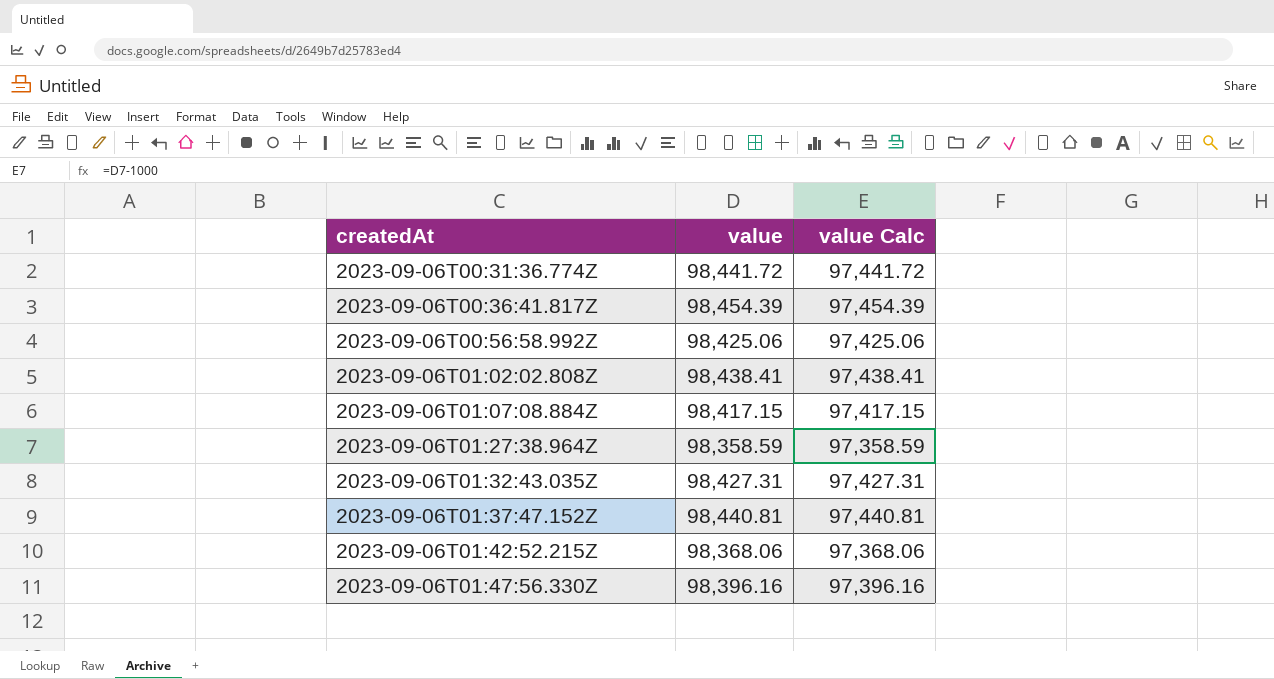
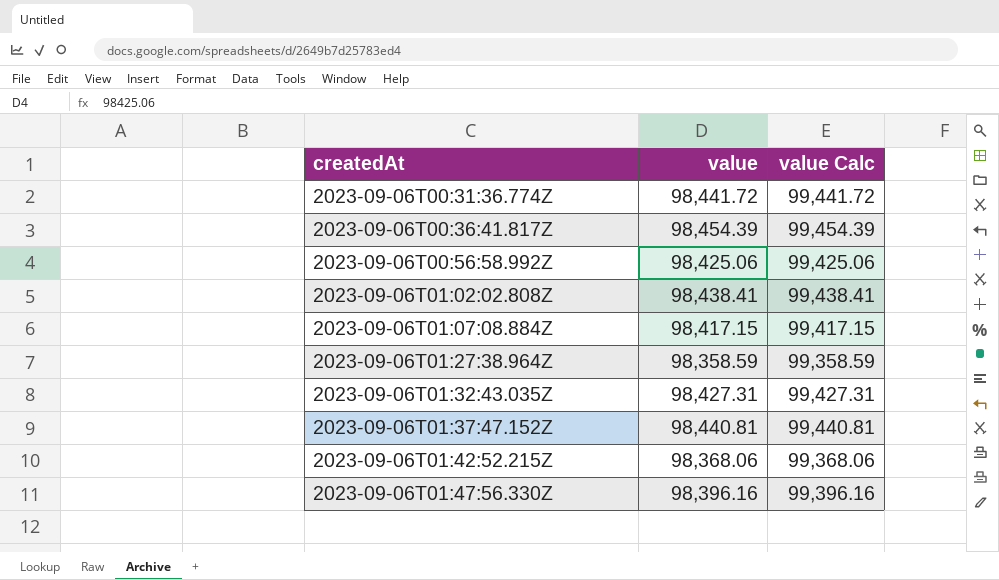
column value Calc | formula: [value] - 1000 -> [value] + 1000

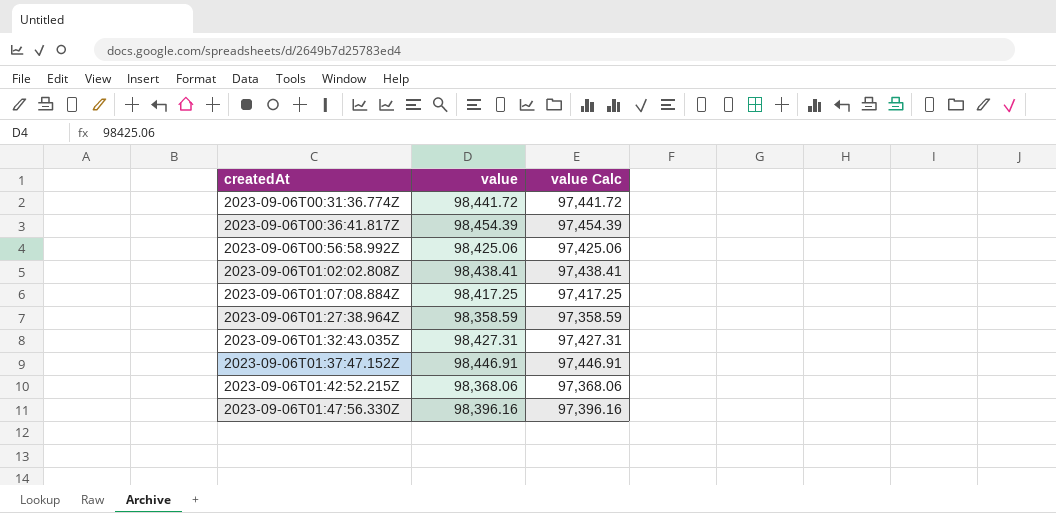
column value Calc | formula: [value] + 1000 -> [value] - 1000
2023-09-06T01:07:08.884Z | value: 98,417.15 -> 98,417.25
2023-09-06T01:37:47.152Z | value: 98,440.81 -> 98,446.91

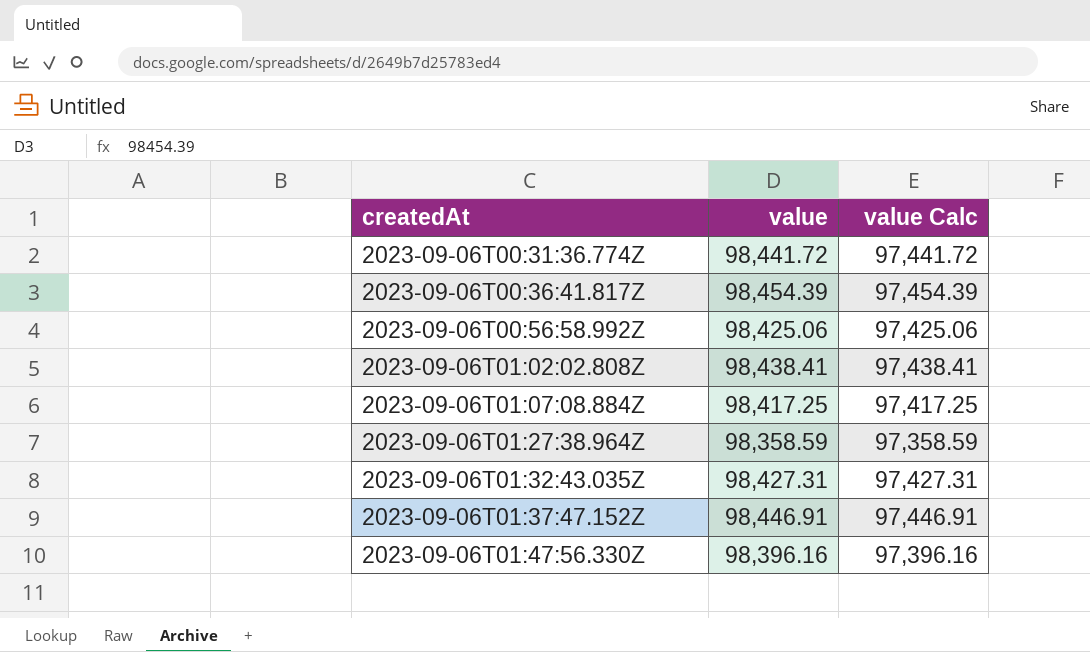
row 2023-09-06T01:42:52.215Z: 98,368.06 | 97,368.06 -> none

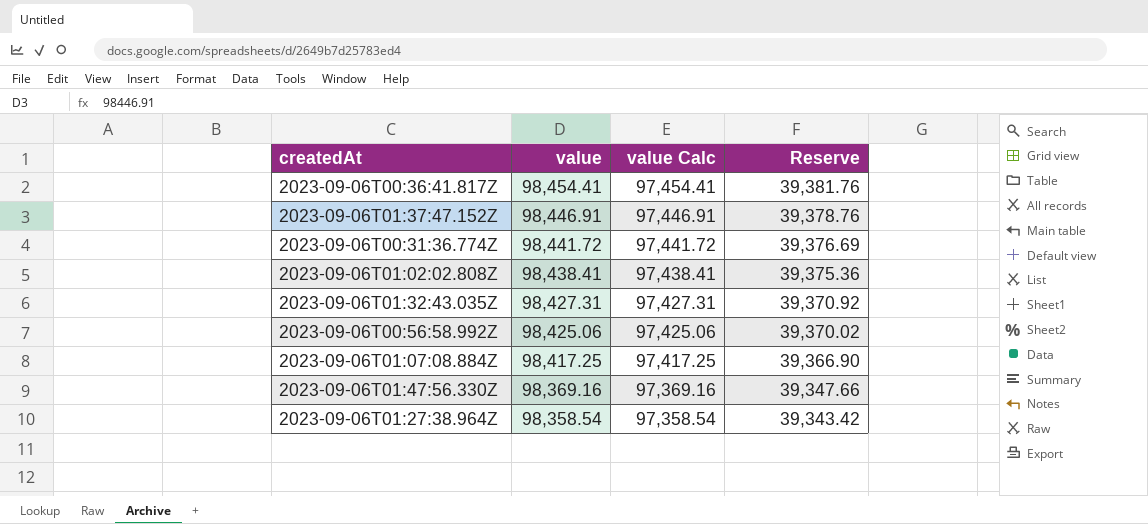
row order: createdAt ascending -> value descending
column Reserve | formula: none -> [value] * 0.4
2023-09-06T00:36:41.817Z | value: 98,454.39 -> 98,454.41
2023-09-06T00:36:41.817Z | value Calc: 97,454.39 -> 97,454.41
2023-09-06T01:47:56.330Z | value: 98,396.16 -> 98,369.16
2023-09-06T01:47:56.330Z | value Calc: 97,396.16 -> 97,369.16
2023-09-06T01:27:38.964Z | value: 98,358.59 -> 98,358.54
2023-09-06T01:27:38.964Z | value Calc: 97,358.59 -> 97,358.54

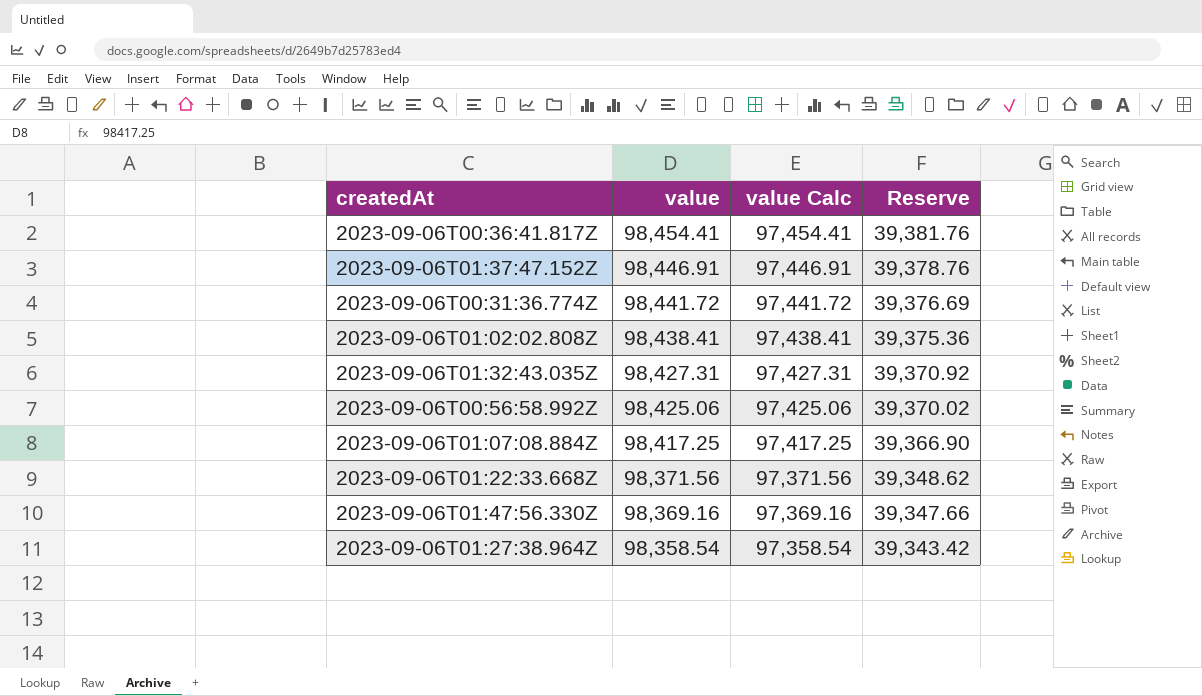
row 2023-09-06T01:22:33.668Z: none -> 98,371.56 | 97,371.56 | 39,348.62

